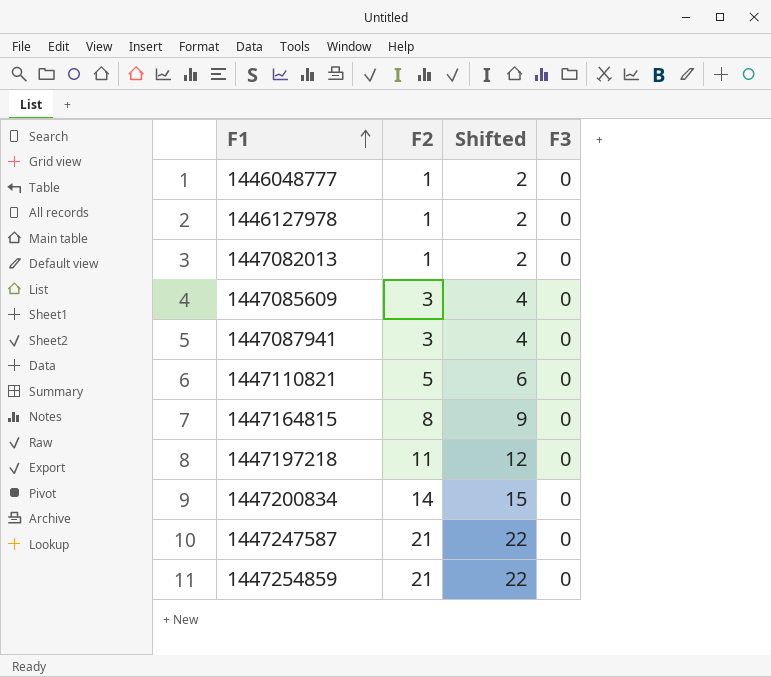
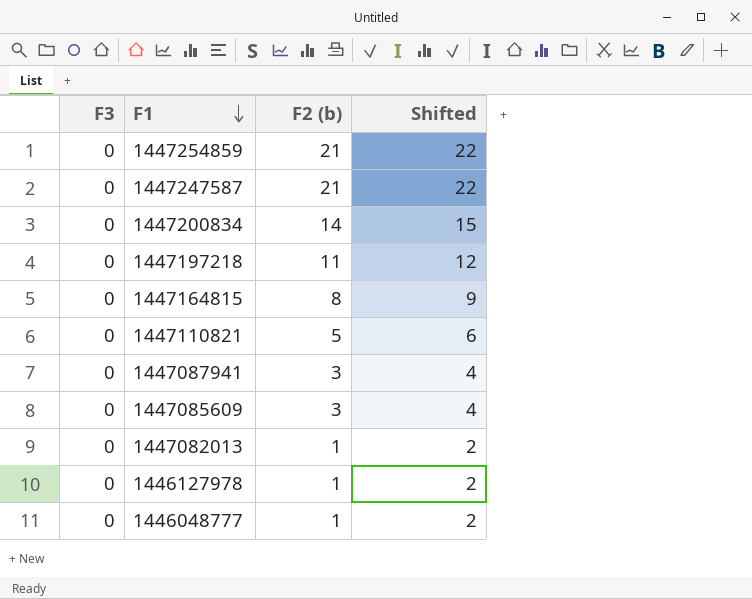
row order: F1 ascending -> F1 descending
column F3 | position: 4 -> 1
column name: F2 -> F2 (b)

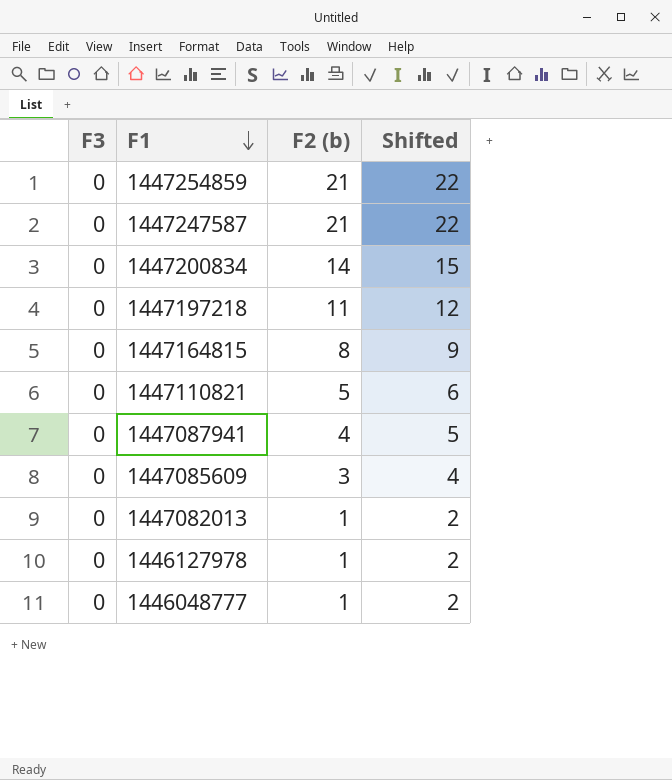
1447087941 | F2 (b): 3 -> 4
1447087941 | Shifted: 4 -> 5

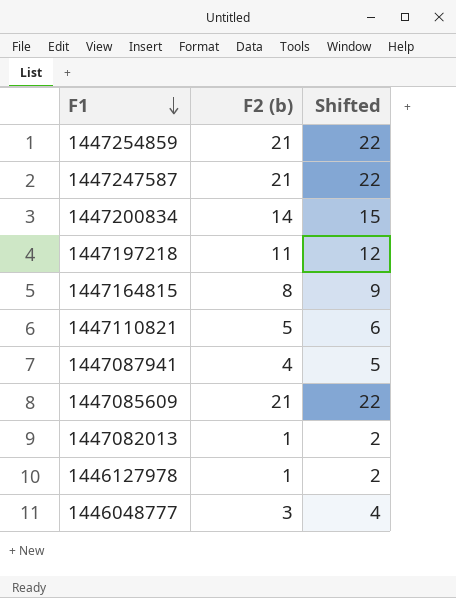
column F3 | position: 1 -> none
1447085609 | F2 (b): 3 -> 21
1447085609 | Shifted: 4 -> 22
1446048777 | F2 (b): 1 -> 3
1446048777 | Shifted: 2 -> 4

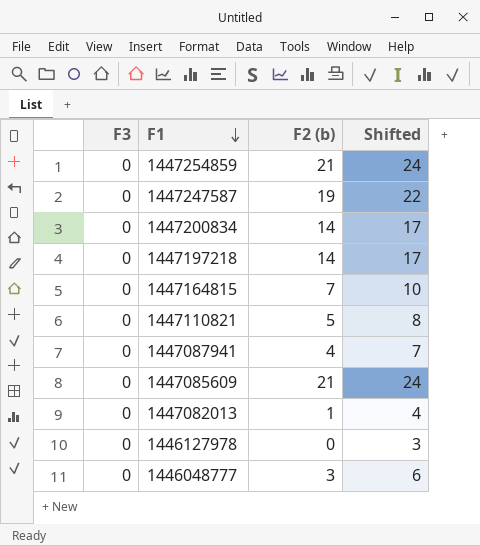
column F3 | position: none -> 1
column Shifted | formula: [F2 (b)] + 1 -> [F2 (b)] + 3
1447247587 | F2 (b): 21 -> 19
1447197218 | F2 (b): 11 -> 14
1447164815 | F2 (b): 8 -> 7
1446127978 | F2 (b): 1 -> 0

